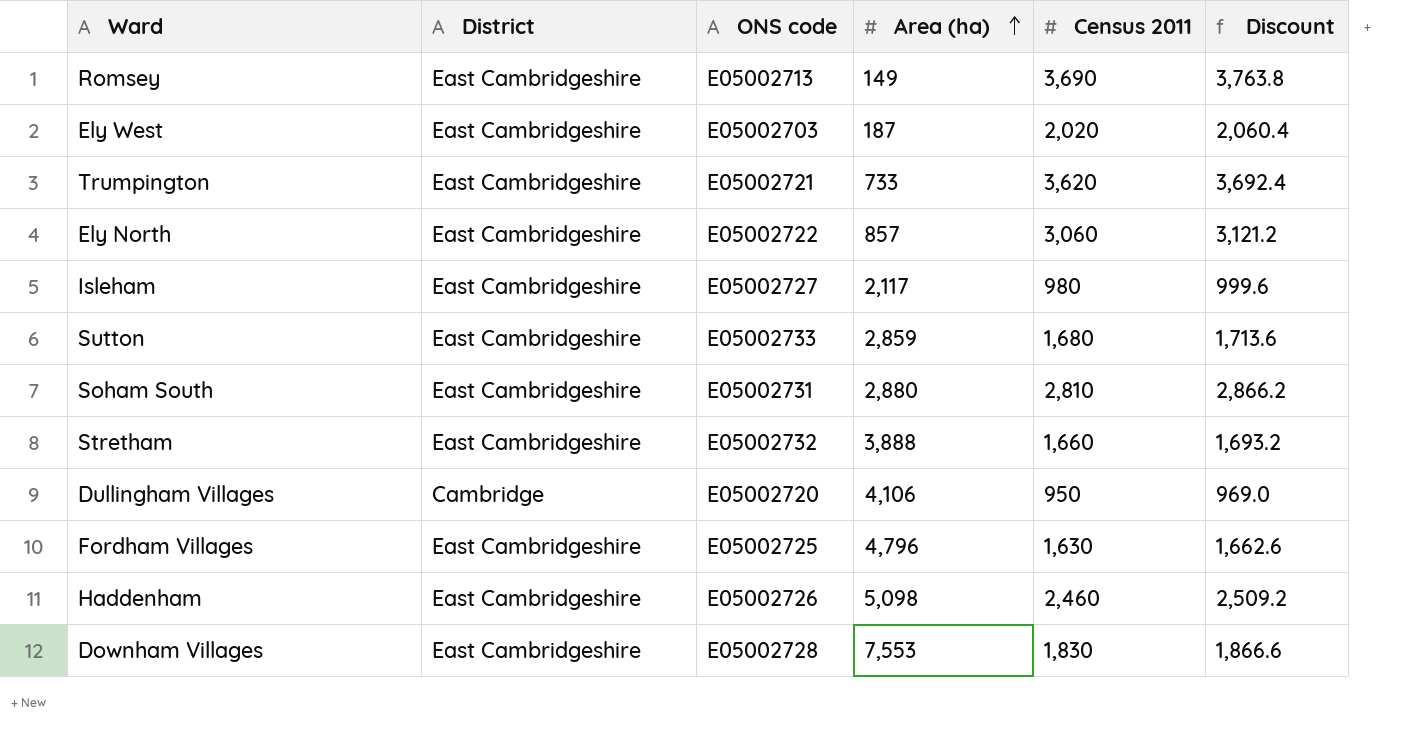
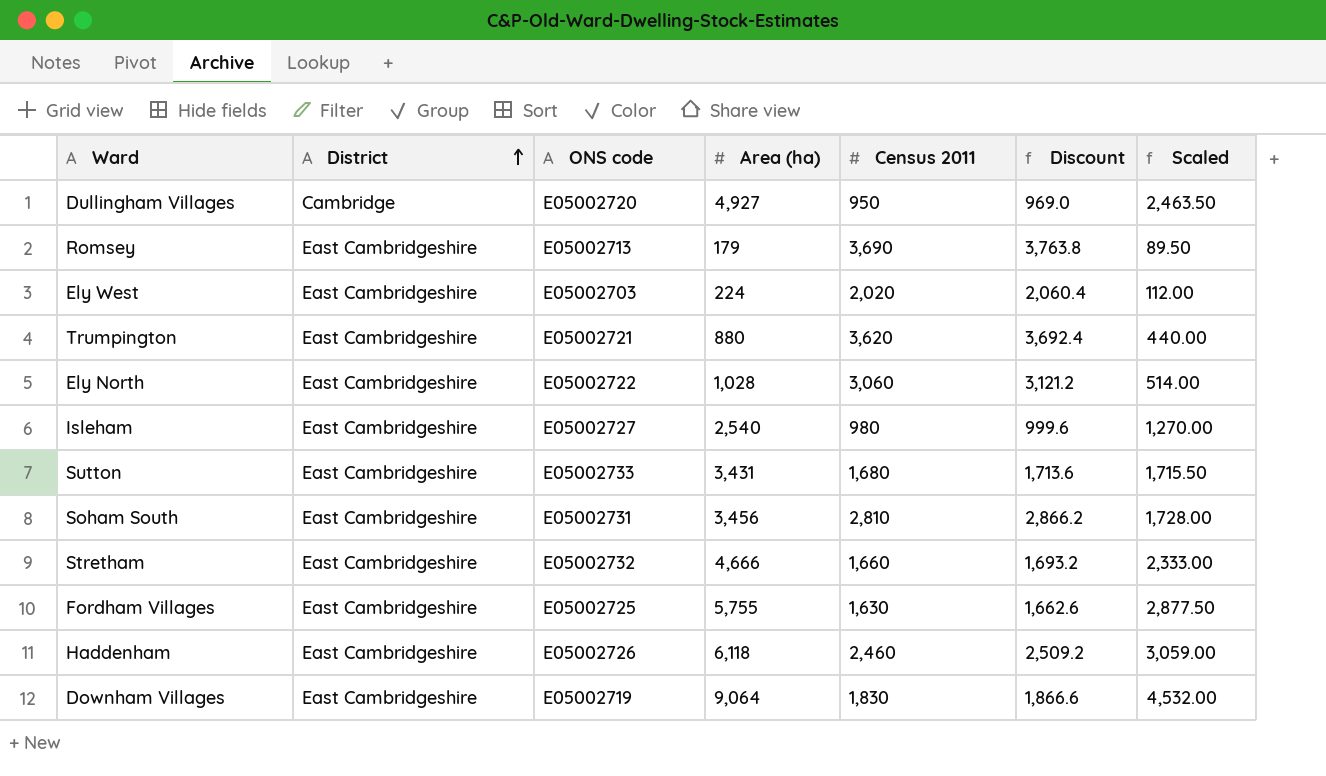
row order: Area (ha) ascending -> District ascending
column Scaled | formula: none -> [Area (ha)] * 0.5
Dullingham Villages | Area (ha): 4,106 -> 4,927
Romsey | Area (ha): 149 -> 179
Ely West | Area (ha): 187 -> 224
Trumpington | Area (ha): 733 -> 880
Ely North | Area (ha): 857 -> 1,028
Isleham | Area (ha): 2,117 -> 2,540
Sutton | Area (ha): 2,859 -> 3,431
Soham South | Area (ha): 2,880 -> 3,456
Stretham | Area (ha): 3,888 -> 4,666
Fordham Villages | Area (ha): 4,796 -> 5,755
Haddenham | Area (ha): 5,098 -> 6,118
Downham Villages | ONS code: E05002728 -> E05002719
Downham Villages | Area (ha): 7,553 -> 9,064

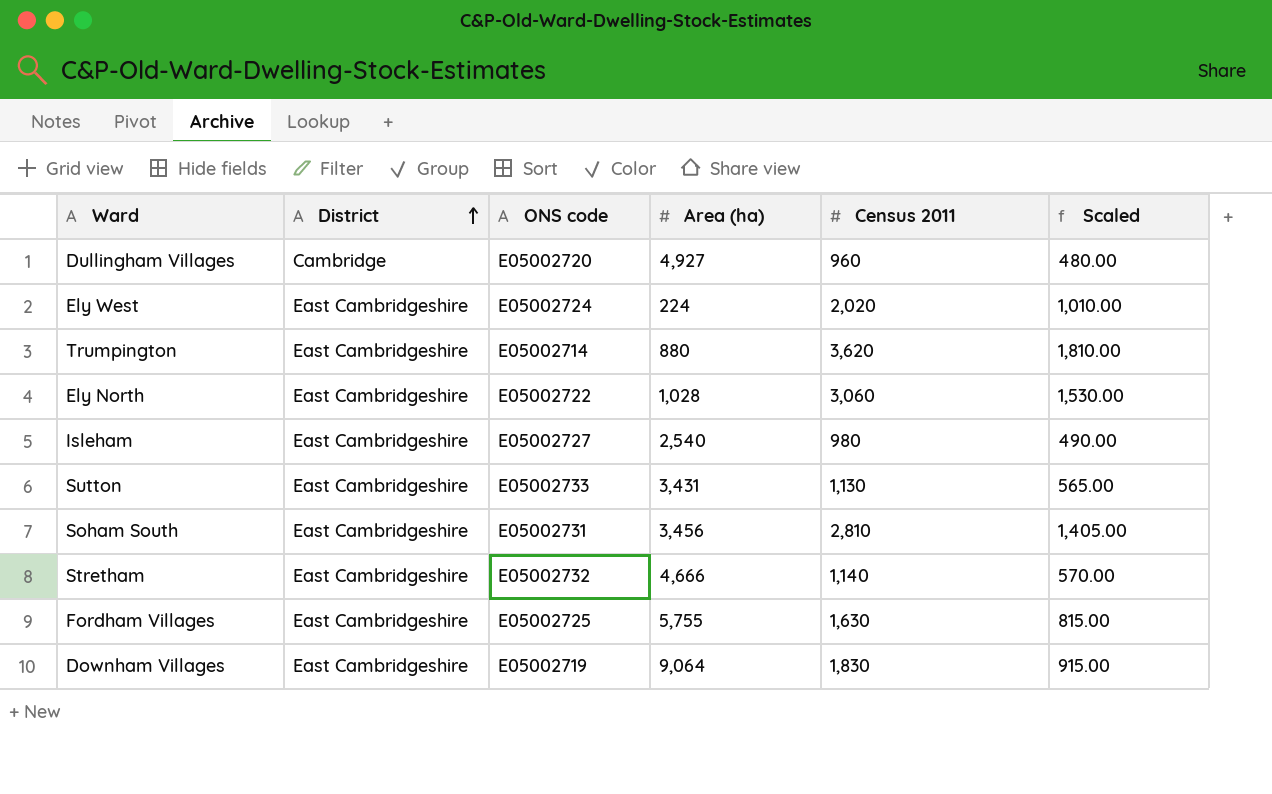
column Discount | formula: [Census 2011] * 1.02 -> none
column Scaled | formula: [Area (ha)] * 0.5 -> [Census 2011] * 0.5
row Romsey: East Cambridgeshire | E05002713 | 179 | 3,690 | 3,763.8 | 89.50 -> none
row Haddenham: East Cambridgeshire | E05002726 | 6,118 | 2,460 | 2,509.2 | 3,059.00 -> none
Dullingham Villages | Census 2011: 950 -> 960
Ely West | ONS code: E05002703 -> E05002724
Trumpington | ONS code: E05002721 -> E05002714
Sutton | Census 2011: 1,680 -> 1,130
Stretham | Census 2011: 1,660 -> 1,140

